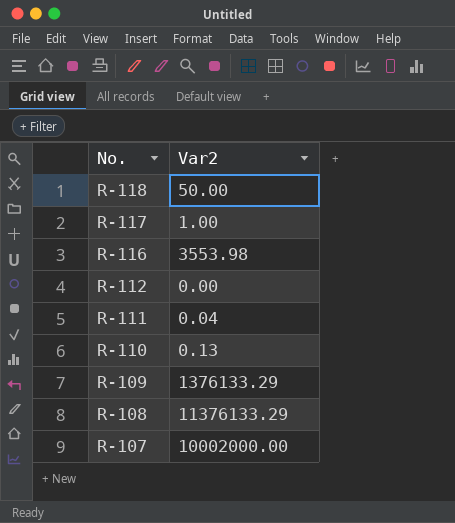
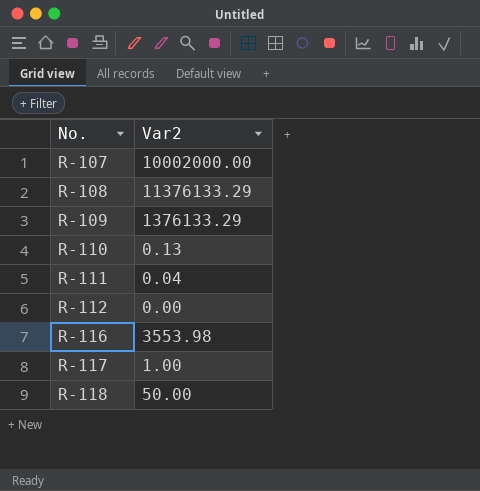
row order: No. descending -> No. ascending

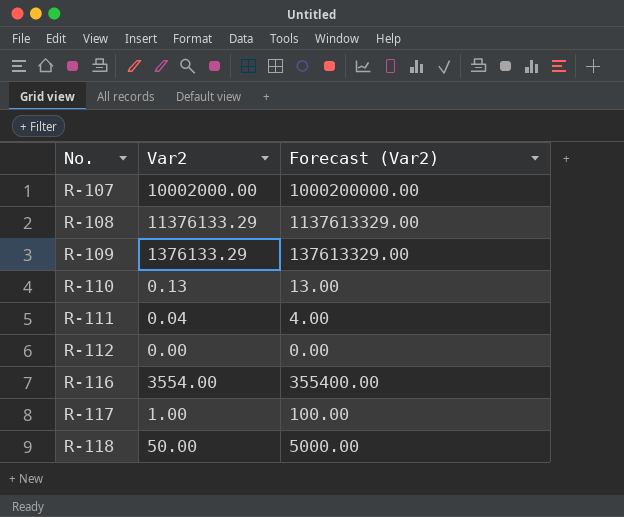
column Forecast (Var2) | formula: none -> [Var2] * 100
R-116 | Var2: 3553.98 -> 3554.00

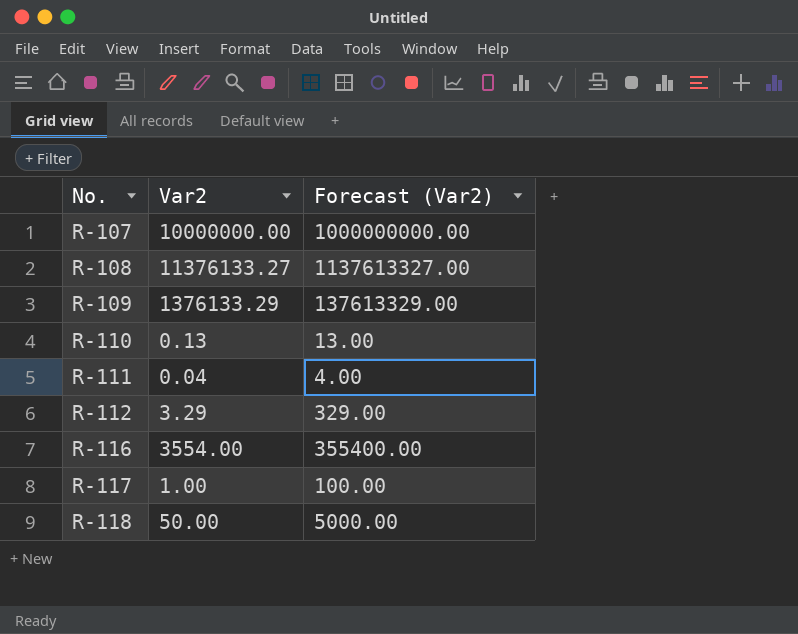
R-107 | Var2: 10002000.00 -> 10000000.00
R-107 | Forecast (Var2): 1000200000.00 -> 1000000000.00
R-108 | Var2: 11376133.29 -> 11376133.27
R-108 | Forecast (Var2): 1137613329.00 -> 1137613327.00
R-112 | Var2: 0.00 -> 3.29
R-112 | Forecast (Var2): 0.00 -> 329.00

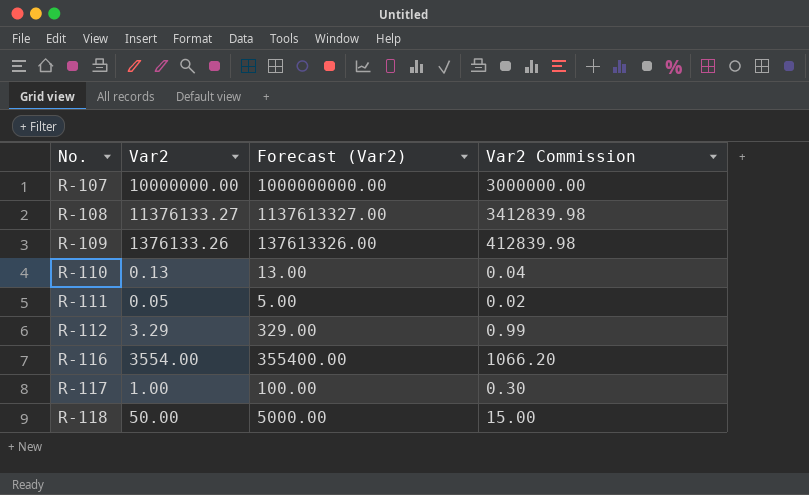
column Var2 Commission | formula: none -> [Var2] * 0.3
R-109 | Var2: 1376133.29 -> 1376133.26
R-109 | Forecast (Var2): 137613329.00 -> 137613326.00
R-111 | Var2: 0.04 -> 0.05
R-111 | Forecast (Var2): 4.00 -> 5.00

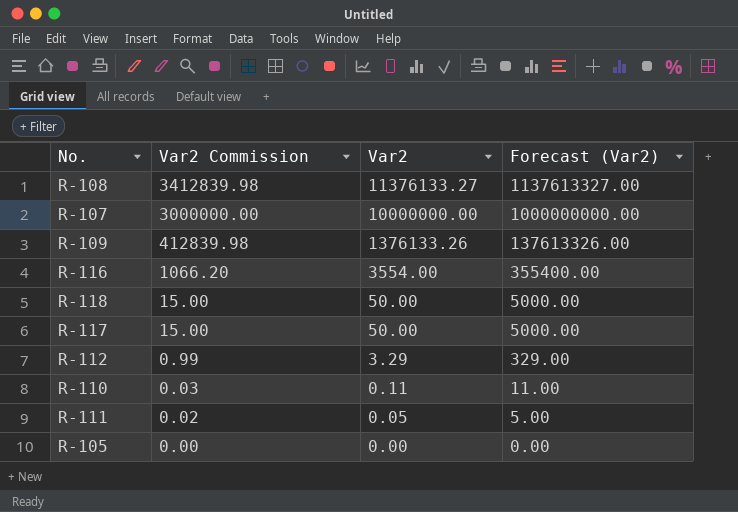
row order: No. ascending -> Var2 Commission descending
column Var2 Commission | position: 4 -> 2
R-117 | Var2 Commission: 0.30 -> 15.00
R-117 | Var2: 1.00 -> 50.00
R-117 | Forecast (Var2): 100.00 -> 5000.00
R-110 | Var2 Commission: 0.04 -> 0.03
R-110 | Var2: 0.13 -> 0.11
R-110 | Forecast (Var2): 13.00 -> 11.00
row R-105: none -> 0.00 | 0.00 | 0.00

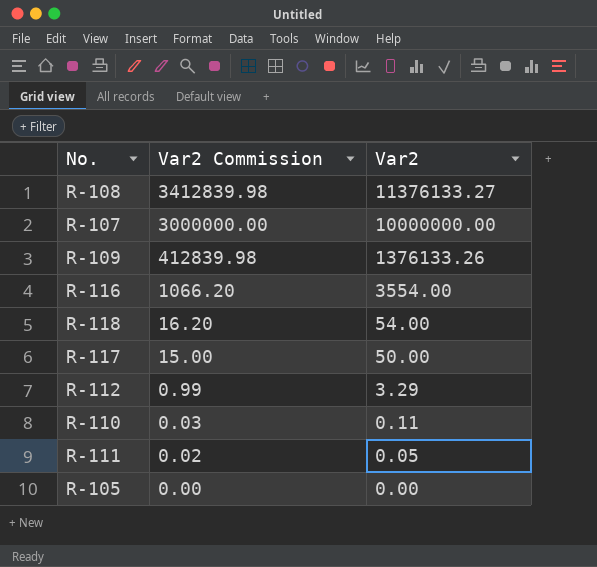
column Forecast (Var2) | formula: [Var2] * 100 -> none
R-118 | Var2 Commission: 15.00 -> 16.20
R-118 | Var2: 50.00 -> 54.00

